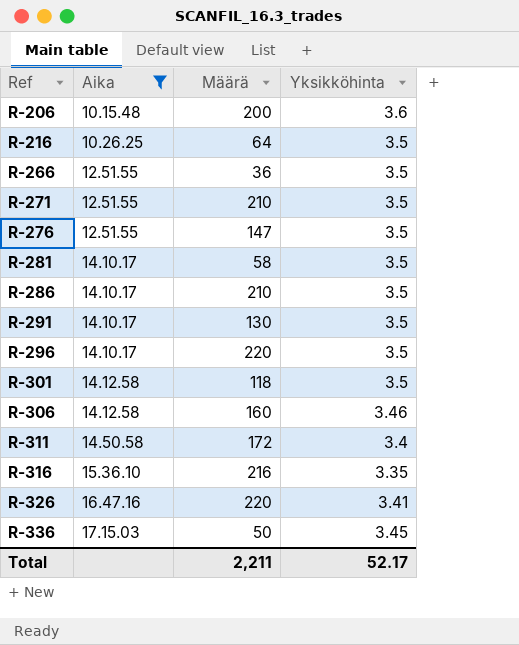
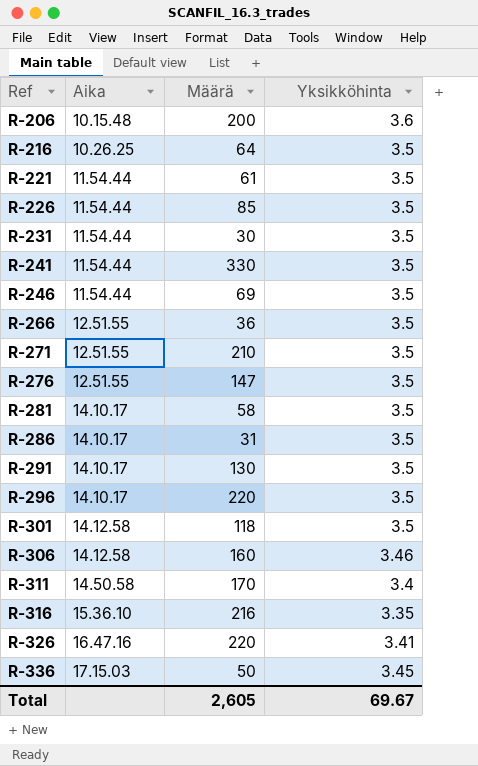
filter: Aika != 11.54.44 -> none
R-286 | Määrä: 210 -> 31
R-311 | Määrä: 172 -> 170
Total | Määrä: 2,211 -> 2,605
Total | Yksikköhinta: 52.17 -> 69.67

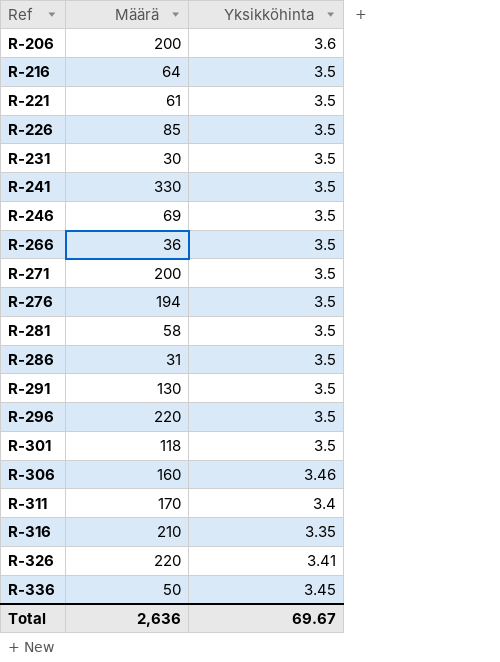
column Aika | position: 2 -> none
R-271 | Määrä: 210 -> 200
R-276 | Määrä: 147 -> 194
R-316 | Määrä: 216 -> 210
Total | Määrä: 2,605 -> 2,636

